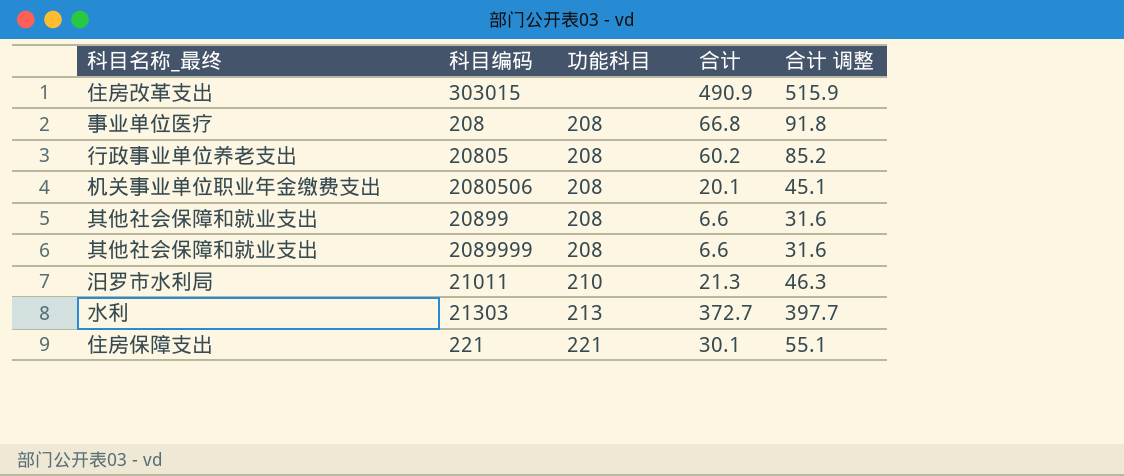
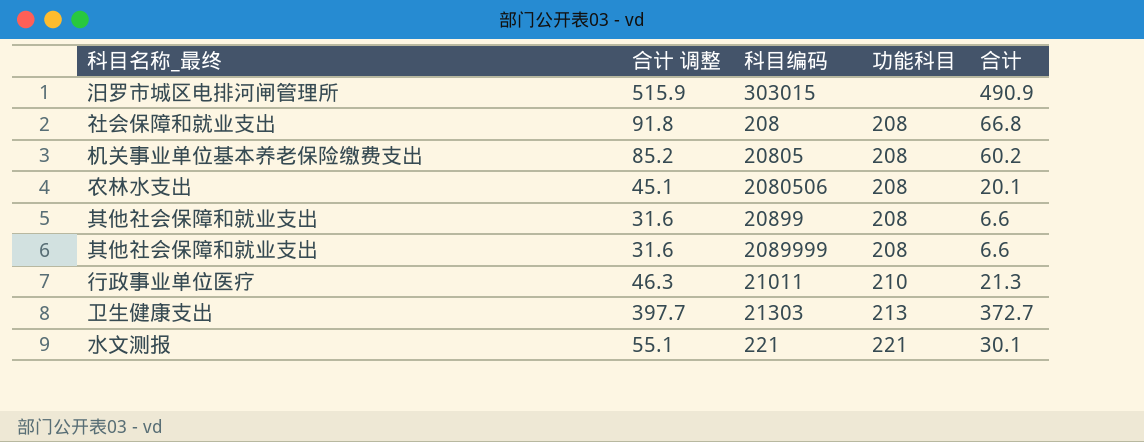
column 合计 调整 | position: 5 -> 2
303015 | 科目名称_最终: 住房改革支出 -> 汨罗市城区电排河闸管理所
208 | 科目名称_最终: 事业单位医疗 -> 社会保障和就业支出
20805 | 科目名称_最终: 行政事业单位养老支出 -> 机关事业单位基本养老保险缴费支出
2080506 | 科目名称_最终: 机关事业单位职业年金缴费支出 -> 农林水支出
21011 | 科目名称_最终: 汨罗市水利局 -> 行政事业单位医疗
21303 | 科目名称_最终: 水利 -> 卫生健康支出
221 | 科目名称_最终: 住房保障支出 -> 水文测报

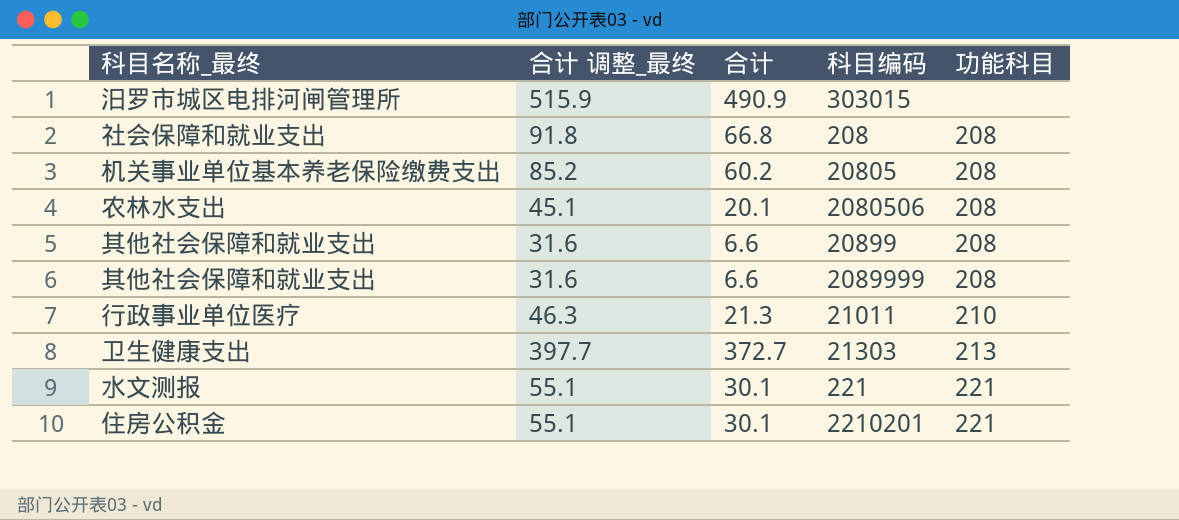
column name: 合计 调整 -> 合计 调整_最终
column 合计 | position: 5 -> 3
row 2210201: none -> 住房公积金 | 55.1 | 30.1 | 221

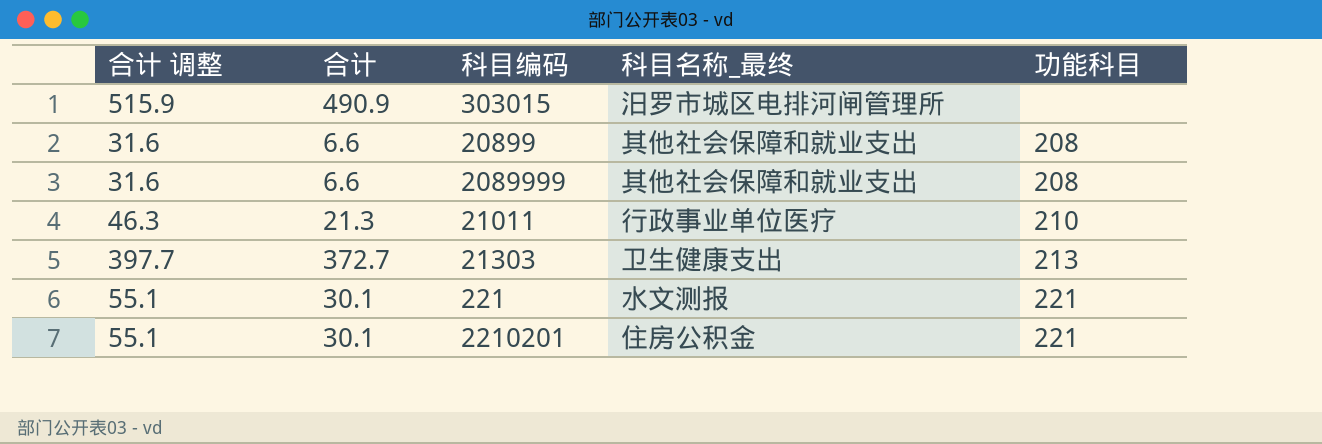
column name: 合计 调整_最终 -> 合计 调整
column 科目名称_最终 | position: 1 -> 4
row 208: 社会保障和就业支出 | 91.8 | 66.8 | 208 -> none
row 20805: 机关事业单位基本养老保险缴费支出 | 85.2 | 60.2 | 208 -> none
row 2080506: 农林水支出 | 45.1 | 20.1 | 208 -> none

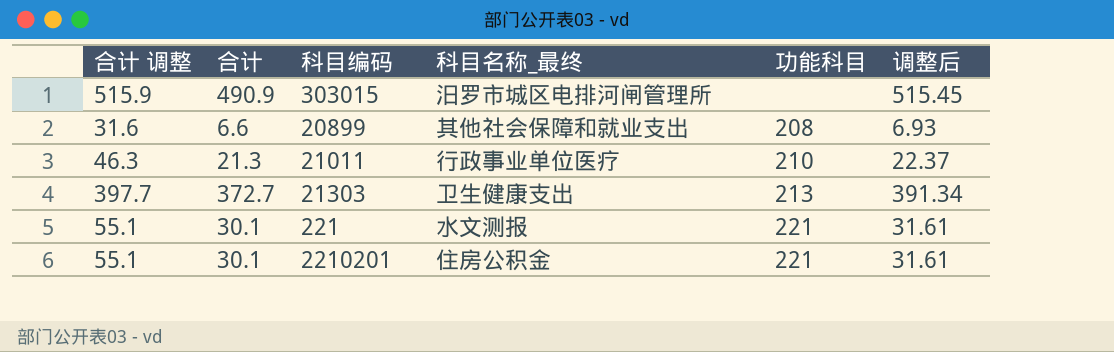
column 调整后 | formula: none -> [合计] * 1.05
row 2089999: 31.6 | 6.6 | 其他社会保障和就业支出 | 208 -> none

